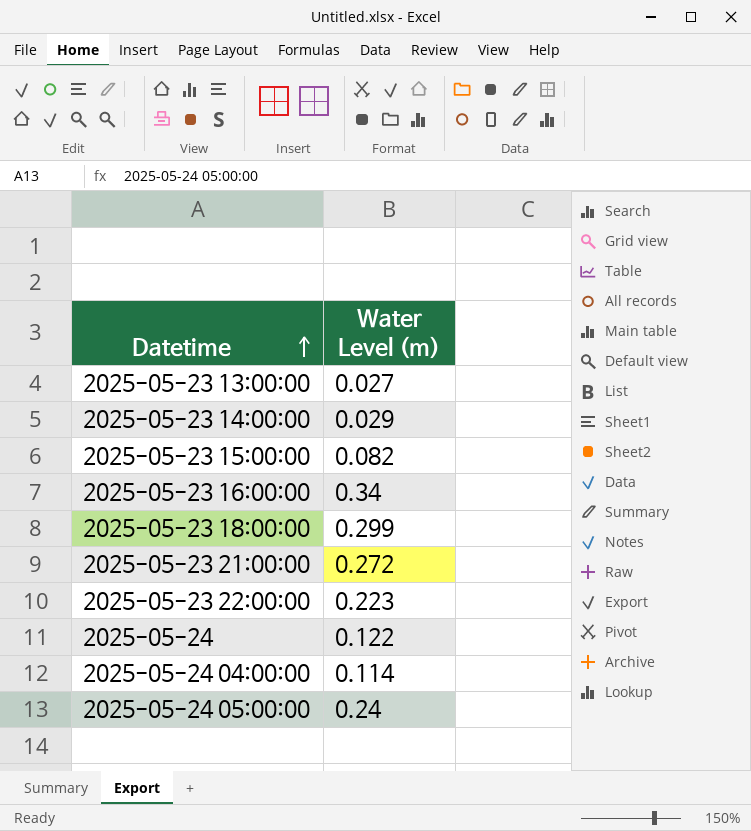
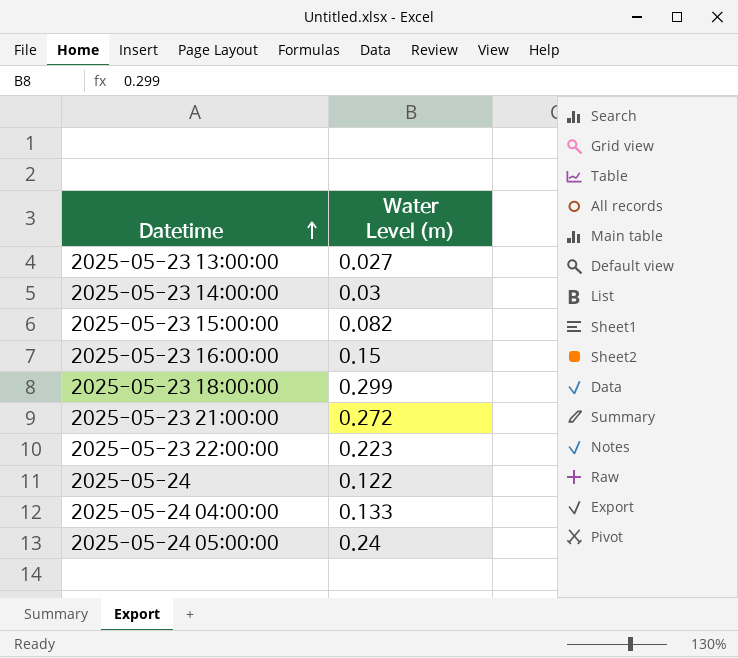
2025-05-23 14:00:00 | Water Level (m): 0.029 -> 0.03
2025-05-23 16:00:00 | Water Level (m): 0.34 -> 0.15
2025-05-24 04:00:00 | Water Level (m): 0.114 -> 0.133

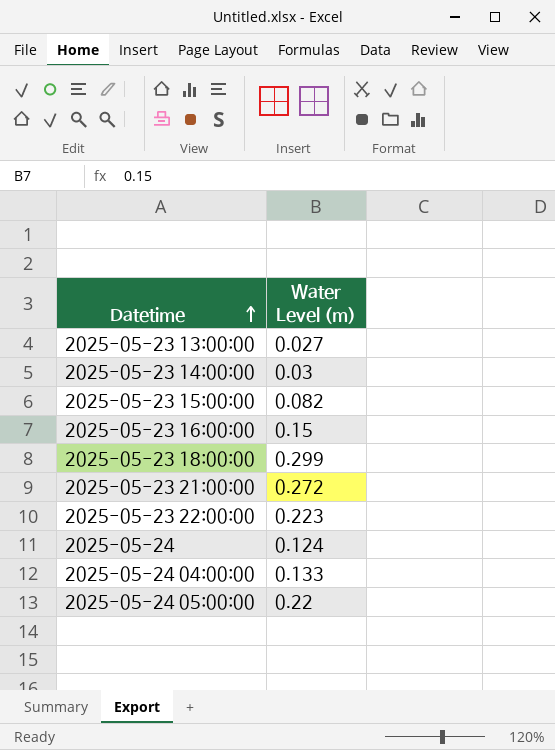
2025-05-24 | Water Level (m): 0.122 -> 0.124
2025-05-24 05:00:00 | Water Level (m): 0.24 -> 0.22

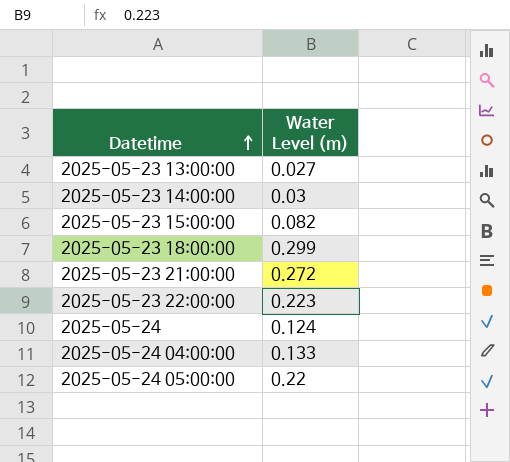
row 2025-05-23 16:00:00: 0.15 -> none

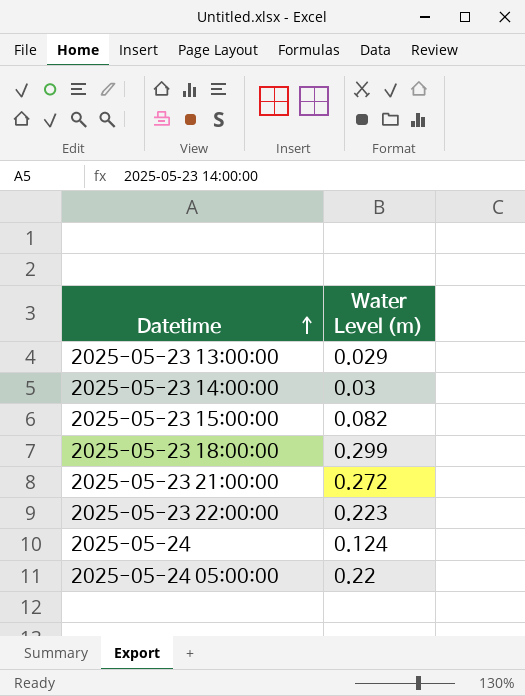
row 2025-05-24 04:00:00: 0.133 -> none
2025-05-23 13:00:00 | Water Level (m): 0.027 -> 0.029

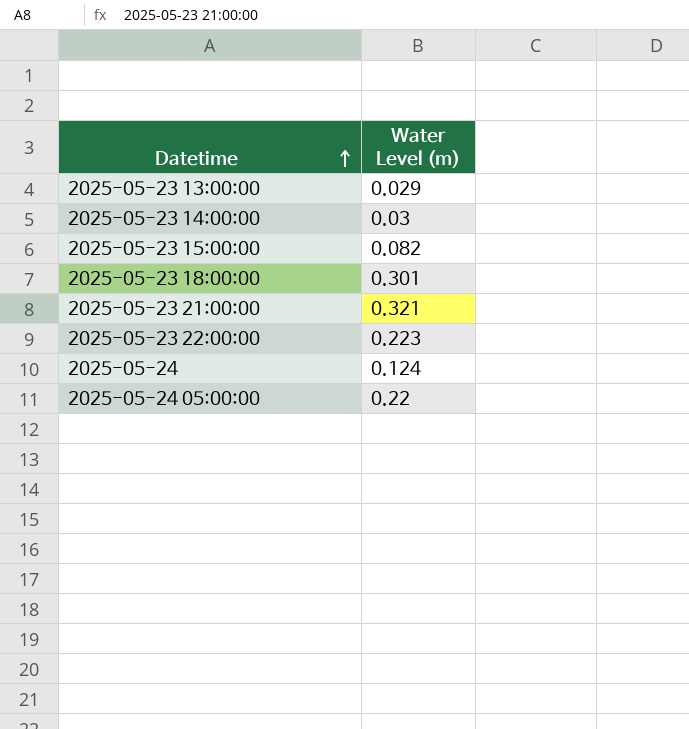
2025-05-23 18:00:00 | Water Level (m): 0.299 -> 0.301
2025-05-23 21:00:00 | Water Level (m): 0.272 -> 0.321

